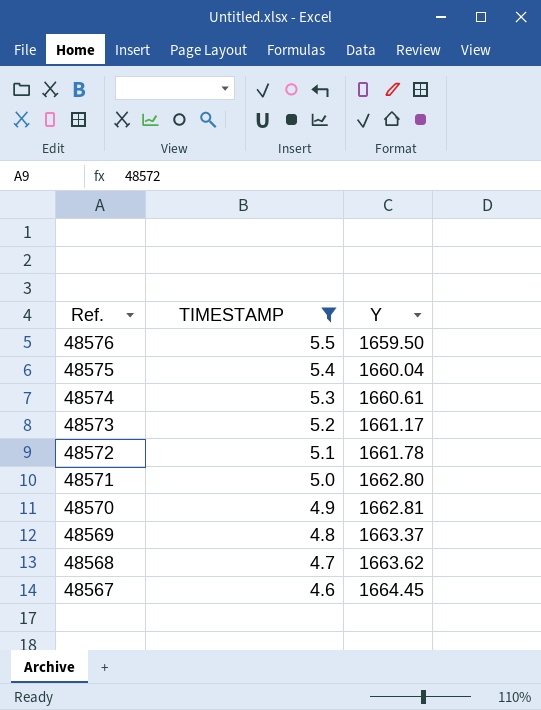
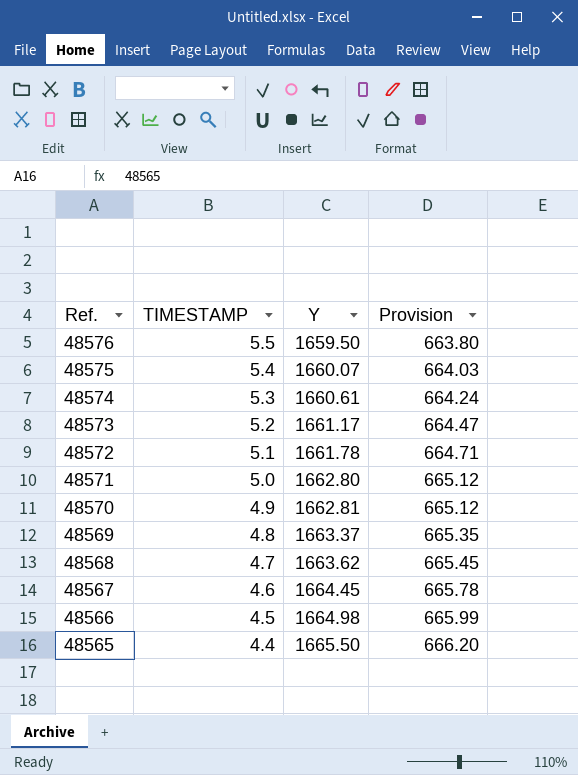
filter: TIMESTAMP >= 4.6 -> none
column Provision | formula: none -> [Y] * 0.4
48575 | Y: 1660.04 -> 1660.07

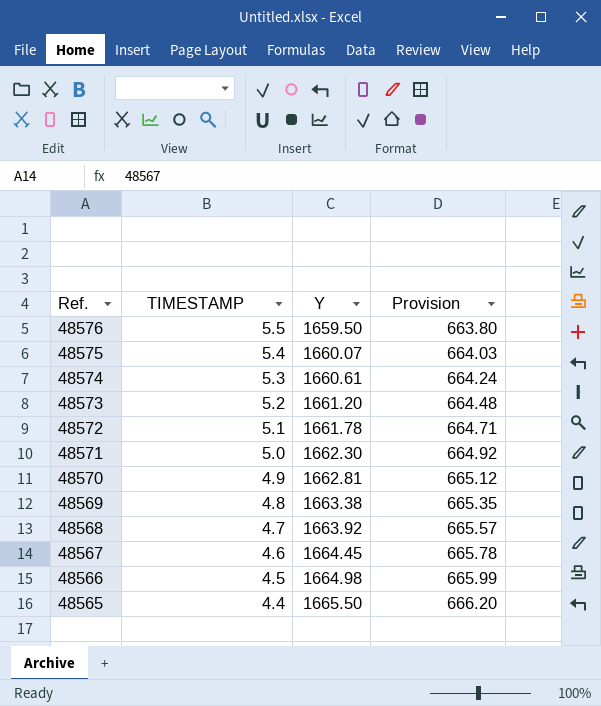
48573 | Y: 1661.17 -> 1661.20
48573 | Provision: 664.47 -> 664.48
48571 | Y: 1662.80 -> 1662.30
48571 | Provision: 665.12 -> 664.92
48569 | Y: 1663.37 -> 1663.38
48568 | Y: 1663.62 -> 1663.92
48568 | Provision: 665.45 -> 665.57

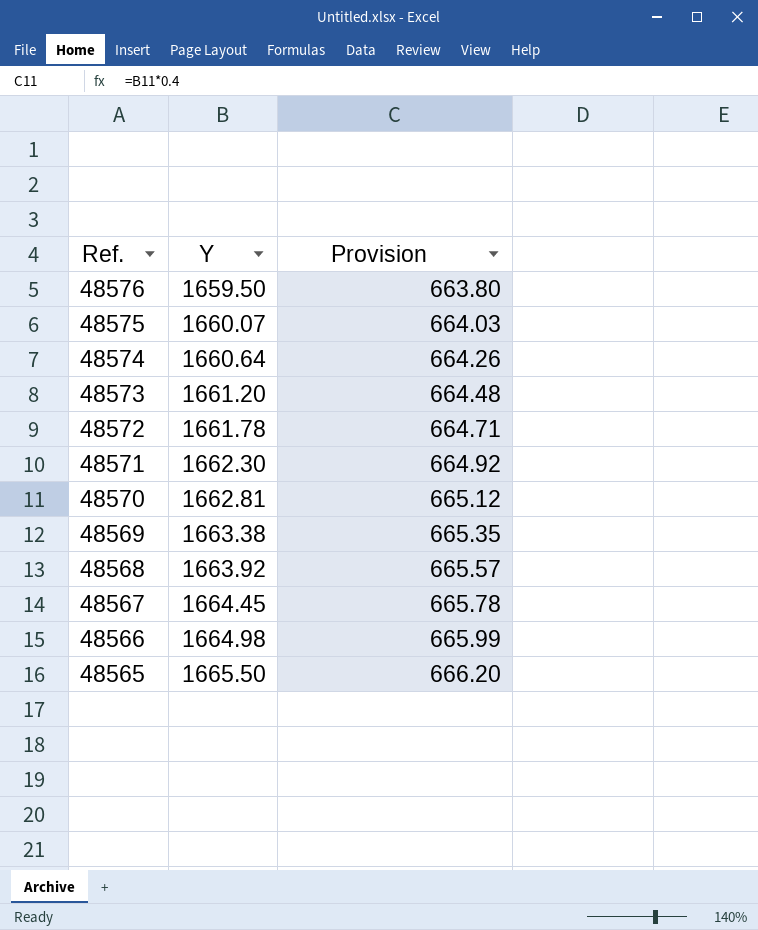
column TIMESTAMP | position: 2 -> none
48574 | Y: 1660.61 -> 1660.64
48574 | Provision: 664.24 -> 664.26

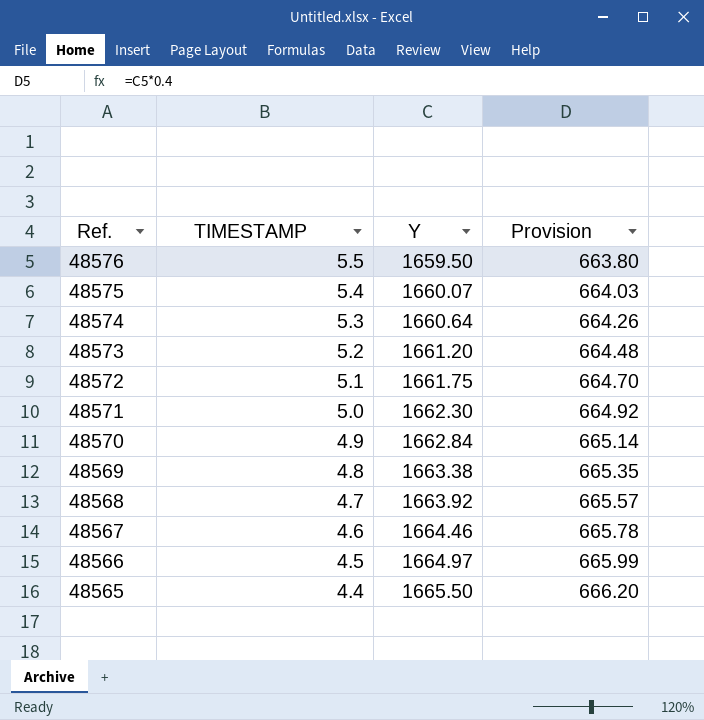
column TIMESTAMP | position: none -> 2
48572 | Y: 1661.78 -> 1661.75
48572 | Provision: 664.71 -> 664.70
48570 | Y: 1662.81 -> 1662.84
48570 | Provision: 665.12 -> 665.14
48567 | Y: 1664.45 -> 1664.46
48566 | Y: 1664.98 -> 1664.97

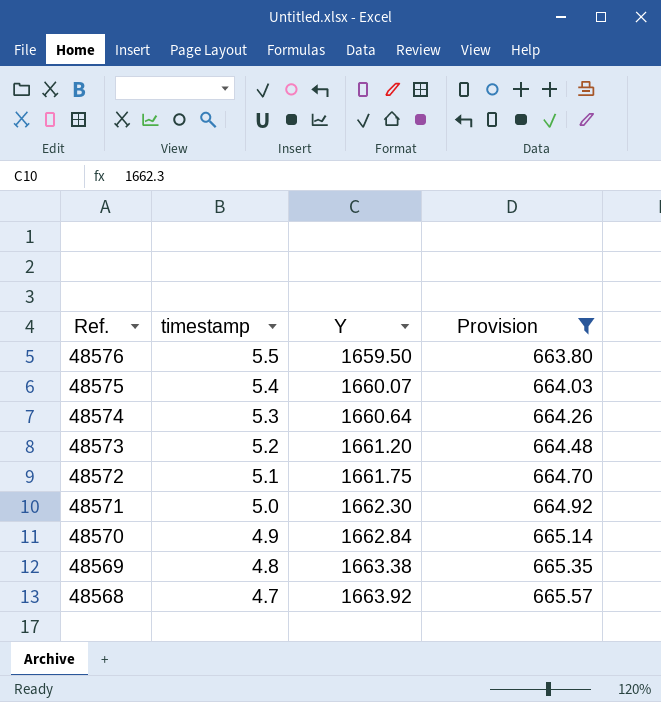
filter: none -> Provision <= 665.57
column name: TIMESTAMP -> timestamp

